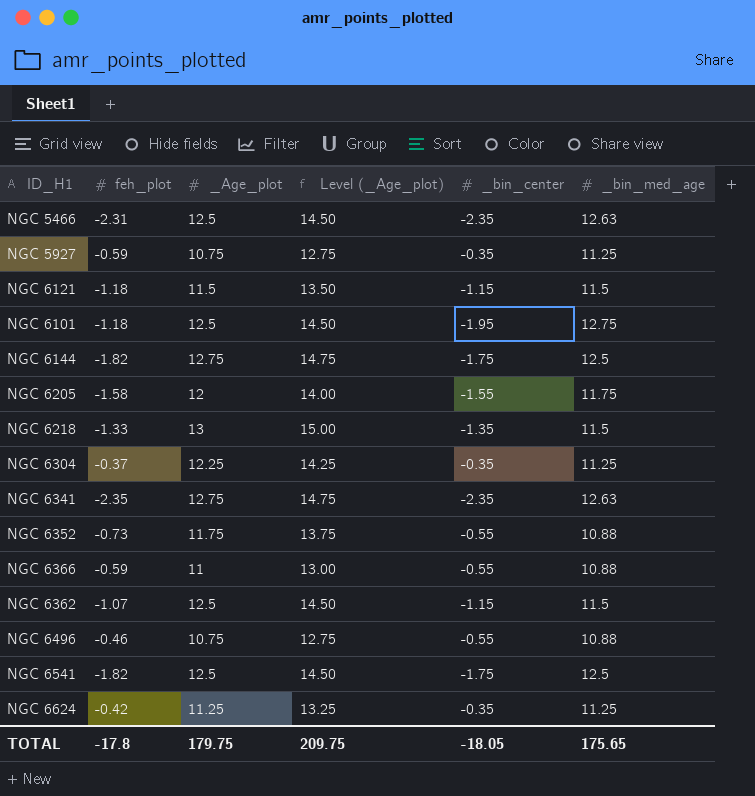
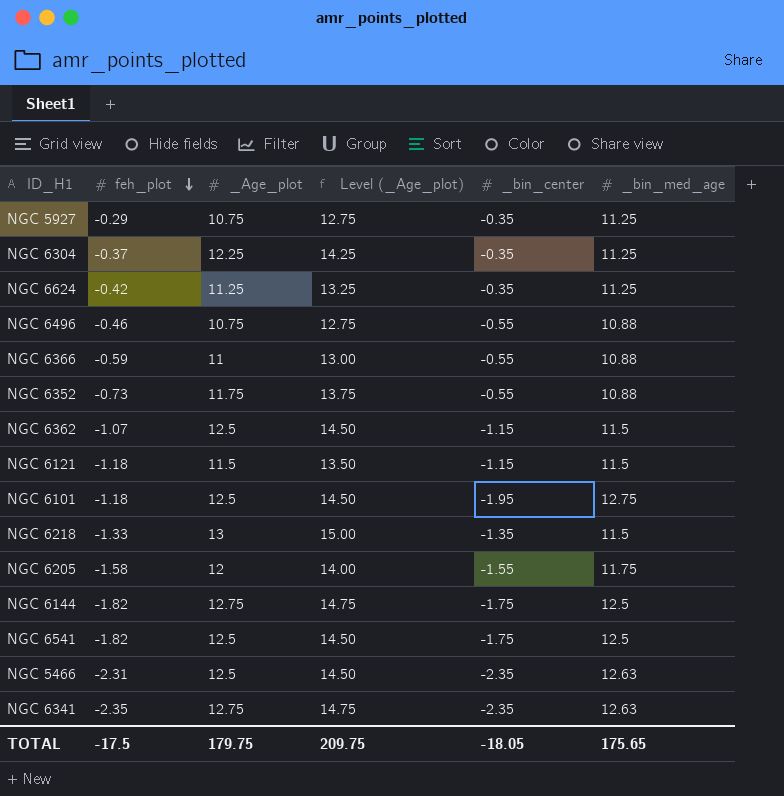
row order: none -> feh_plot descending
NGC 5927 | feh_plot: -0.59 -> -0.29
TOTAL | feh_plot: -17.8 -> -17.5

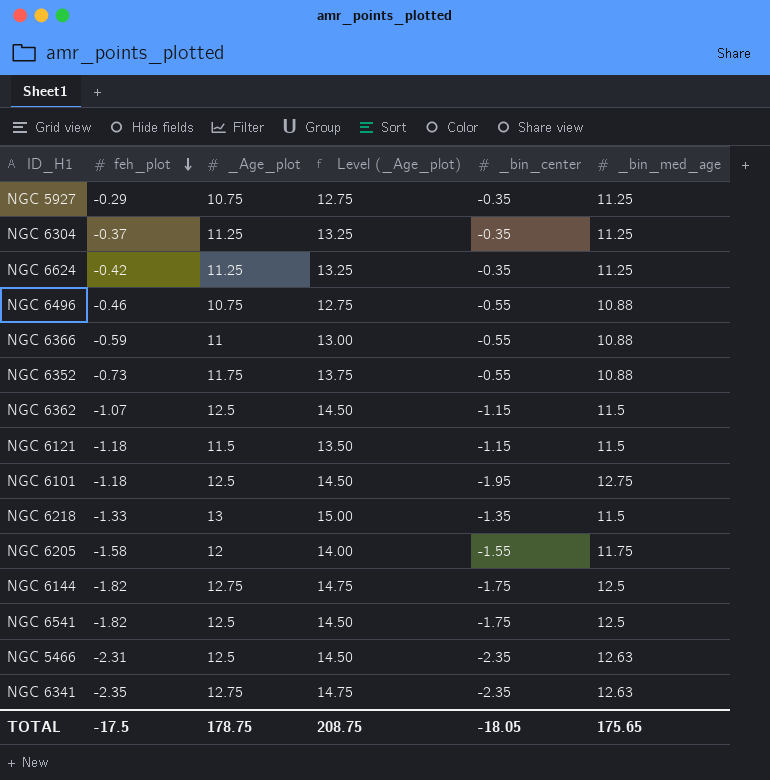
NGC 6304 | _Age_plot: 12.25 -> 11.25
NGC 6304 | Level (_Age_plot): 14.25 -> 13.25
TOTAL | _Age_plot: 179.75 -> 178.75
TOTAL | Level (_Age_plot): 209.75 -> 208.75

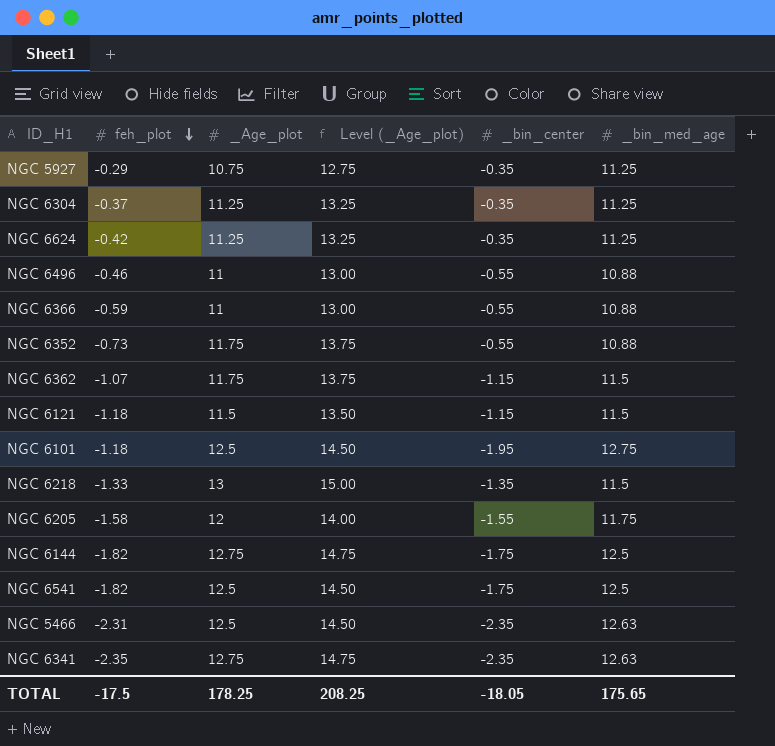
NGC 6496 | _Age_plot: 10.75 -> 11
NGC 6496 | Level (_Age_plot): 12.75 -> 13.00
NGC 6362 | _Age_plot: 12.5 -> 11.75
NGC 6362 | Level (_Age_plot): 14.50 -> 13.75
TOTAL | _Age_plot: 178.75 -> 178.25
TOTAL | Level (_Age_plot): 208.75 -> 208.25

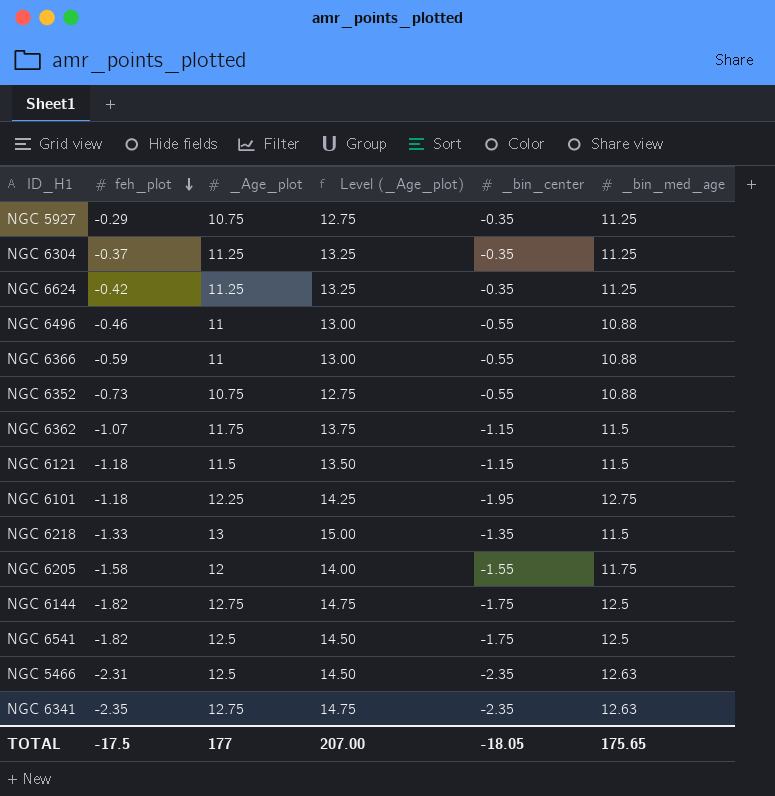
NGC 6352 | _Age_plot: 11.75 -> 10.75
NGC 6352 | Level (_Age_plot): 13.75 -> 12.75
NGC 6101 | _Age_plot: 12.5 -> 12.25
NGC 6101 | Level (_Age_plot): 14.50 -> 14.25
TOTAL | _Age_plot: 178.25 -> 177
TOTAL | Level (_Age_plot): 208.25 -> 207.00

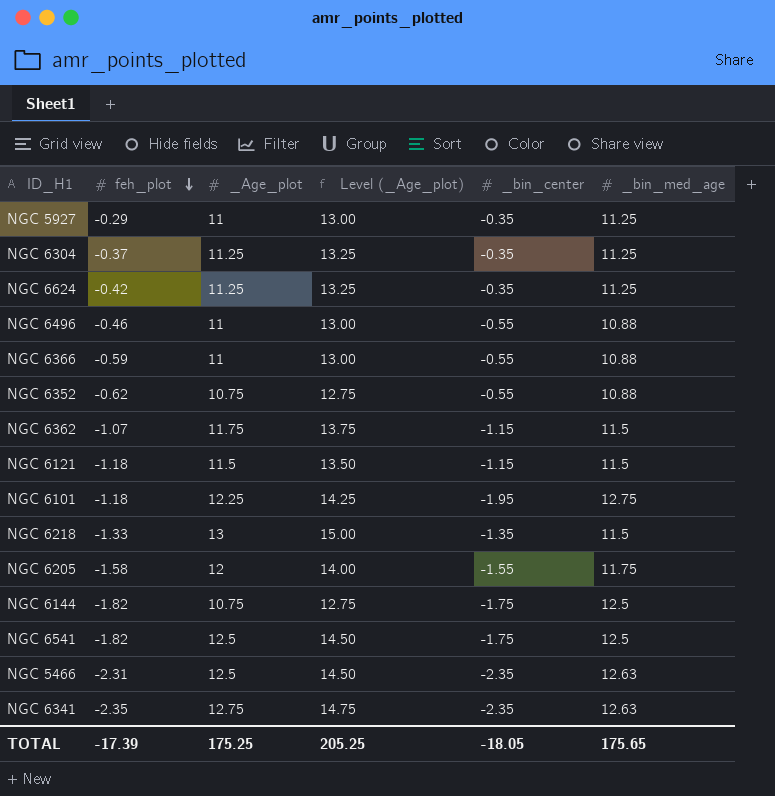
NGC 5927 | _Age_plot: 10.75 -> 11
NGC 5927 | Level (_Age_plot): 12.75 -> 13.00
NGC 6352 | feh_plot: -0.73 -> -0.62
NGC 6144 | _Age_plot: 12.75 -> 10.75
NGC 6144 | Level (_Age_plot): 14.75 -> 12.75
TOTAL | feh_plot: -17.5 -> -17.39
TOTAL | _Age_plot: 177 -> 175.25
TOTAL | Level (_Age_plot): 207.00 -> 205.25

